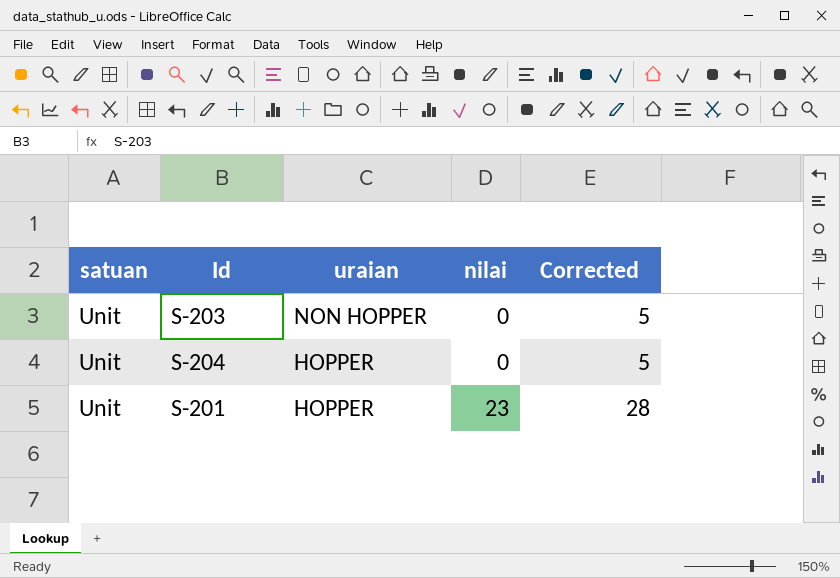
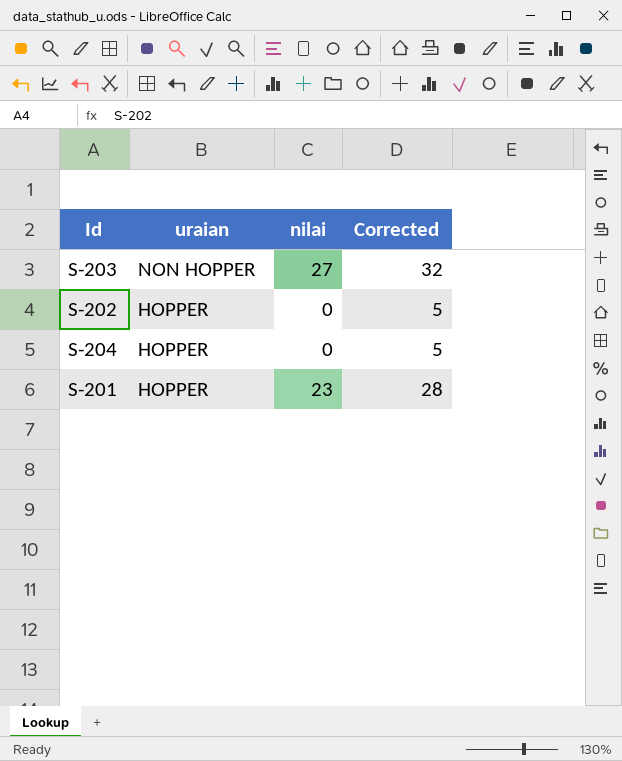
column satuan | position: 1 -> none
S-203 | nilai: 0 -> 27
S-203 | Corrected: 5 -> 32
row S-202: none -> HOPPER | 0 | 5

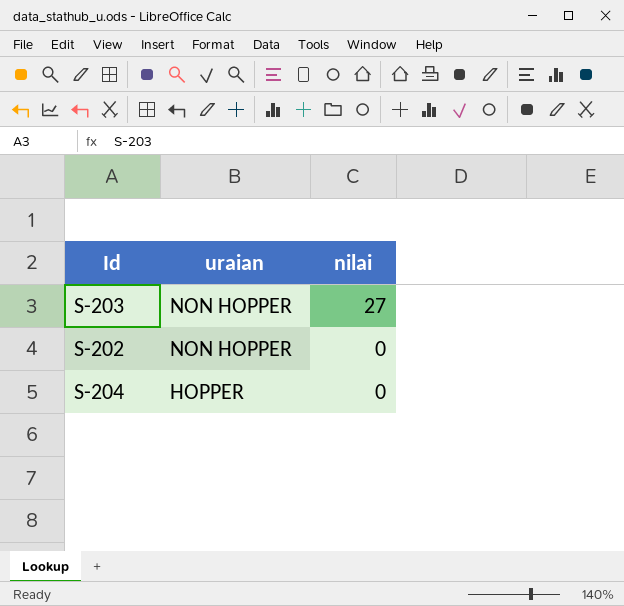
column Corrected | formula: [nilai] + 5 -> none
row S-201: HOPPER | 23 | 28 -> none
S-202 | uraian: HOPPER -> NON HOPPER

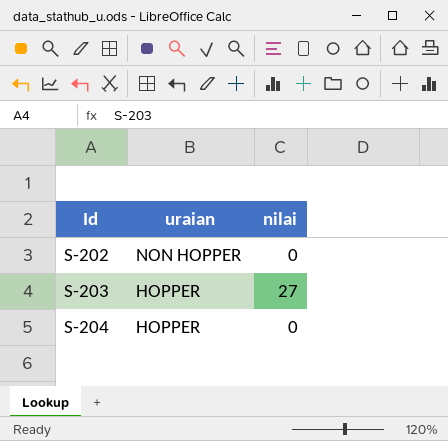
row order: uraian descending -> Id ascending
S-203 | uraian: NON HOPPER -> HOPPER

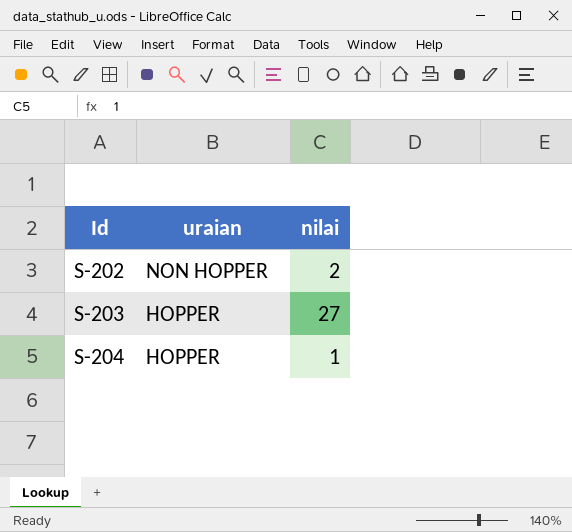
S-202 | nilai: 0 -> 2
S-204 | nilai: 0 -> 1

